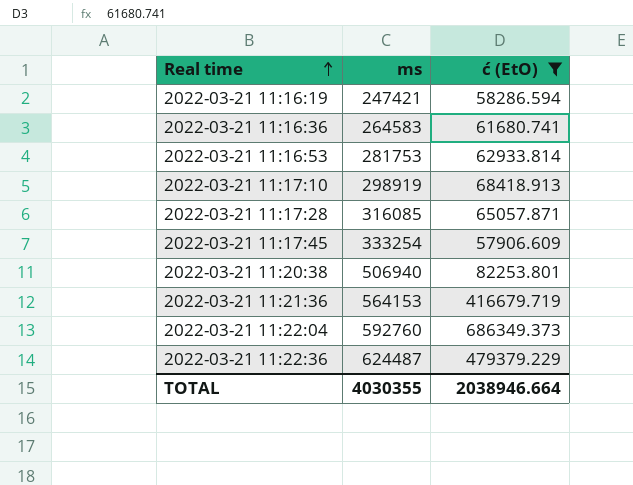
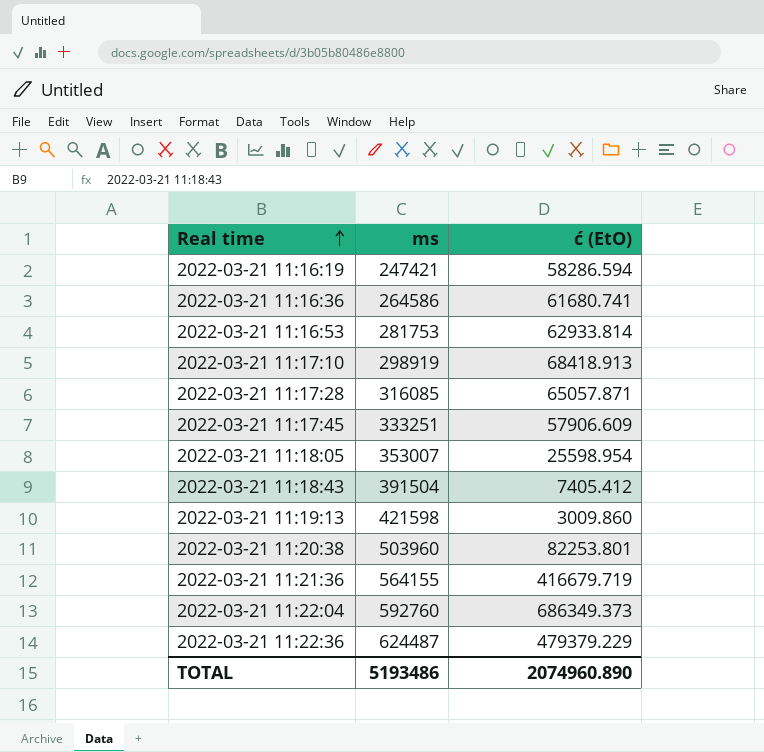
filter: ć (EtO) >= 57906.609 -> none
2022-03-21 11:16:36 | ms: 264583 -> 264586
2022-03-21 11:17:45 | ms: 333254 -> 333251
2022-03-21 11:20:38 | ms: 506940 -> 503960
2022-03-21 11:21:36 | ms: 564153 -> 564155
TOTAL | ms: 4030355 -> 5193486
TOTAL | ć (EtO): 2038946.664 -> 2074960.890

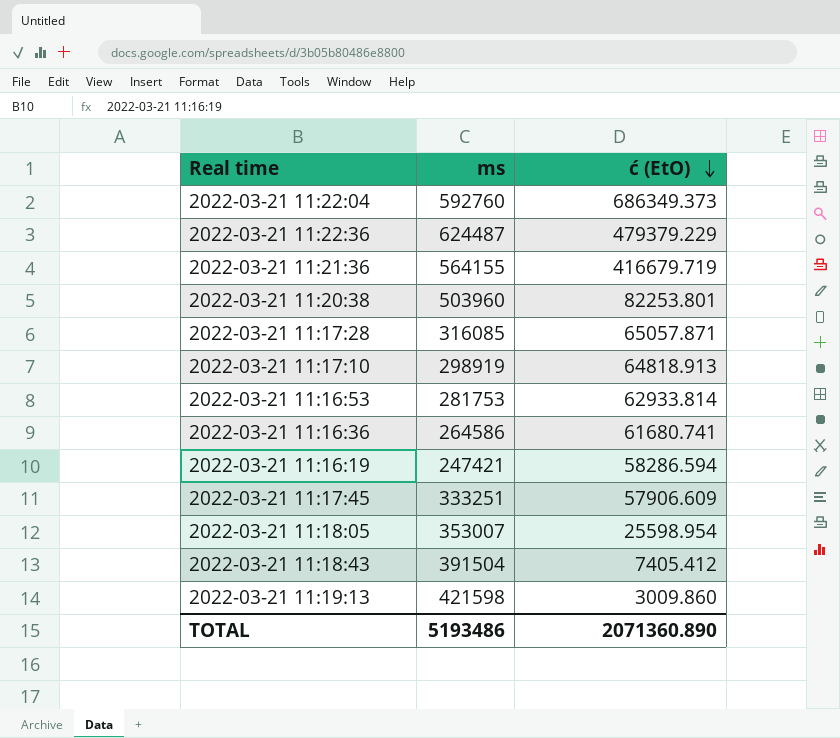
row order: Real time ascending -> ć (EtO) descending
2022-03-21 11:17:10 | ć (EtO): 68418.913 -> 64818.913
TOTAL | ć (EtO): 2074960.890 -> 2071360.890

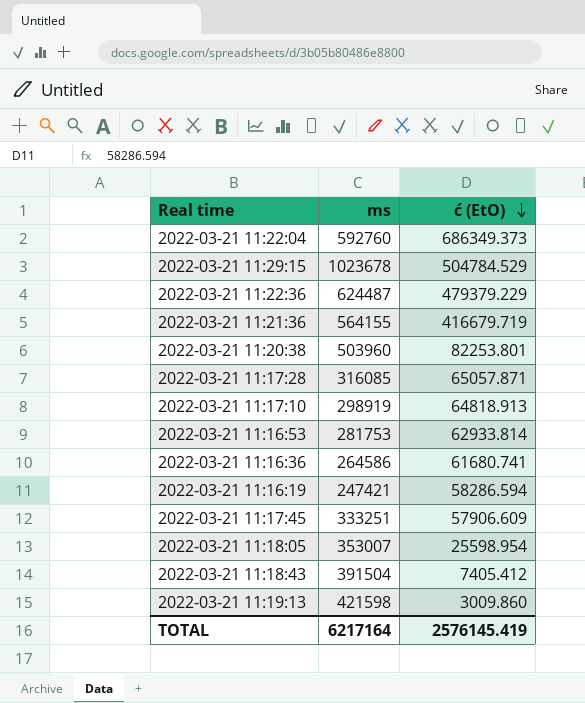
row 2022-03-21 11:29:15: none -> 1023678 | 504784.529
TOTAL | ms: 5193486 -> 6217164
TOTAL | ć (EtO): 2071360.890 -> 2576145.419

